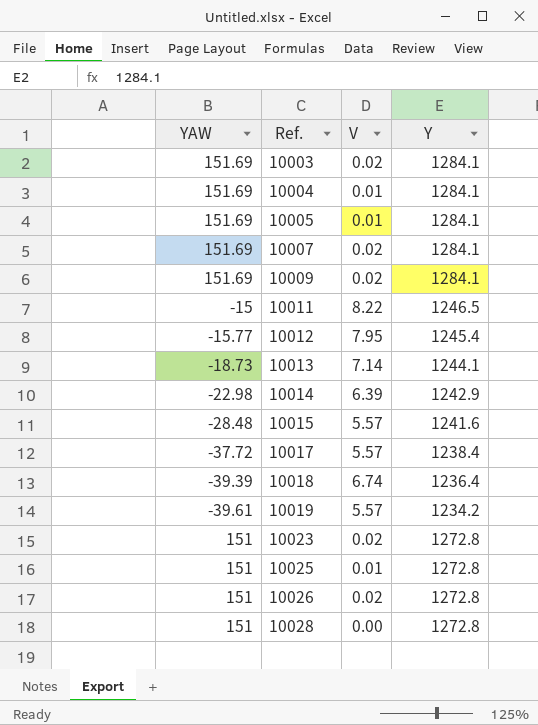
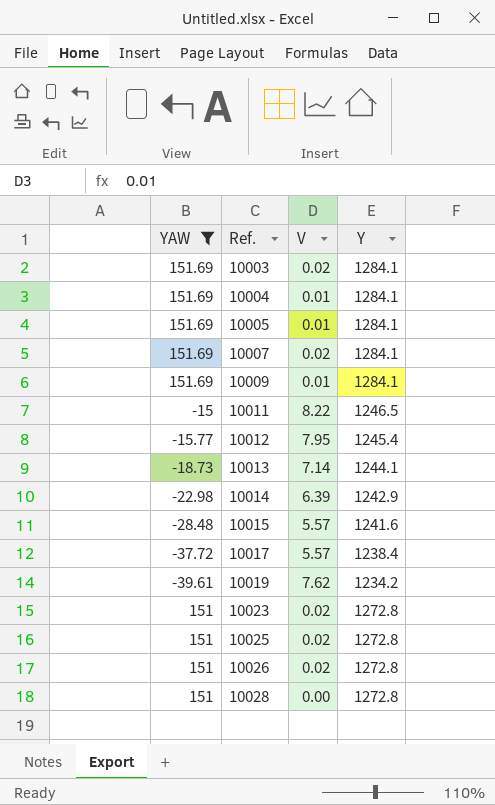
filter: none -> YAW != -39.39
10009 | V: 0.02 -> 0.01
10019 | V: 5.57 -> 7.62
10025 | V: 0.01 -> 0.02

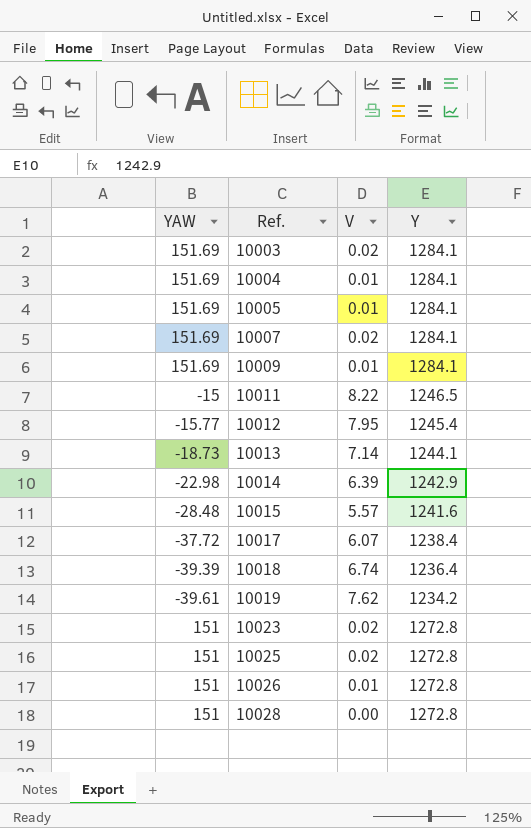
filter: YAW != -39.39 -> none
10017 | V: 5.57 -> 6.07
10026 | V: 0.02 -> 0.01

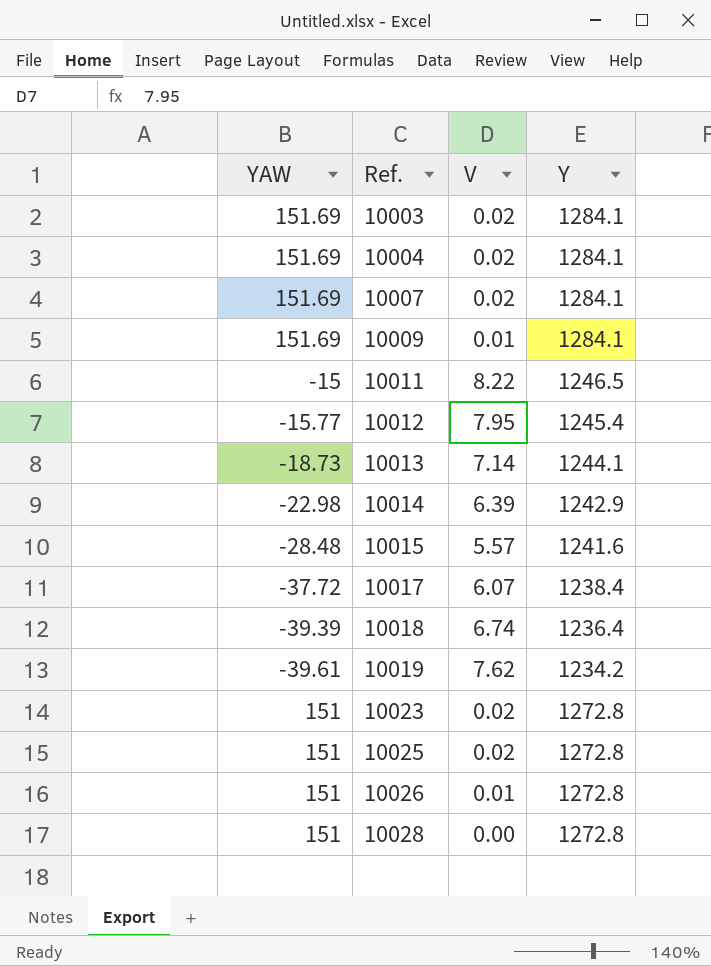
row 10005: 151.69 | 0.01 | 1284.1 -> none
10004 | V: 0.01 -> 0.02

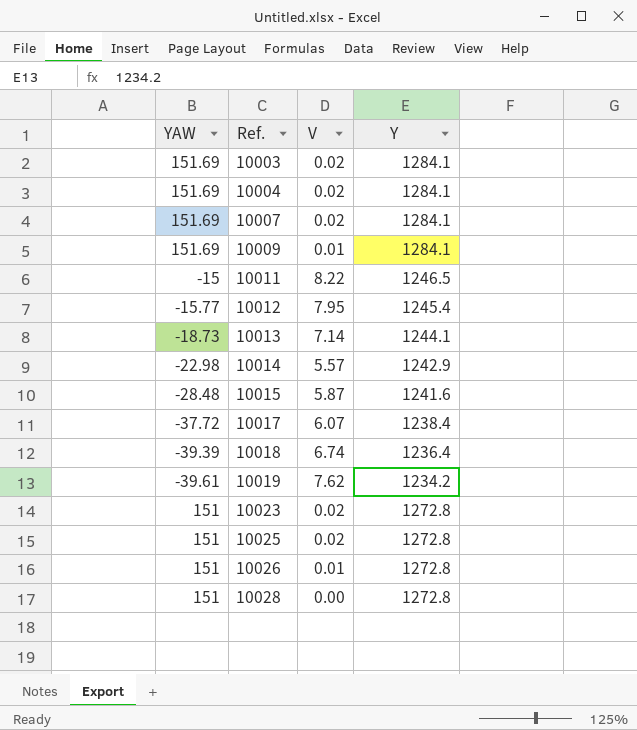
10014 | V: 6.39 -> 5.57
10015 | V: 5.57 -> 5.87

